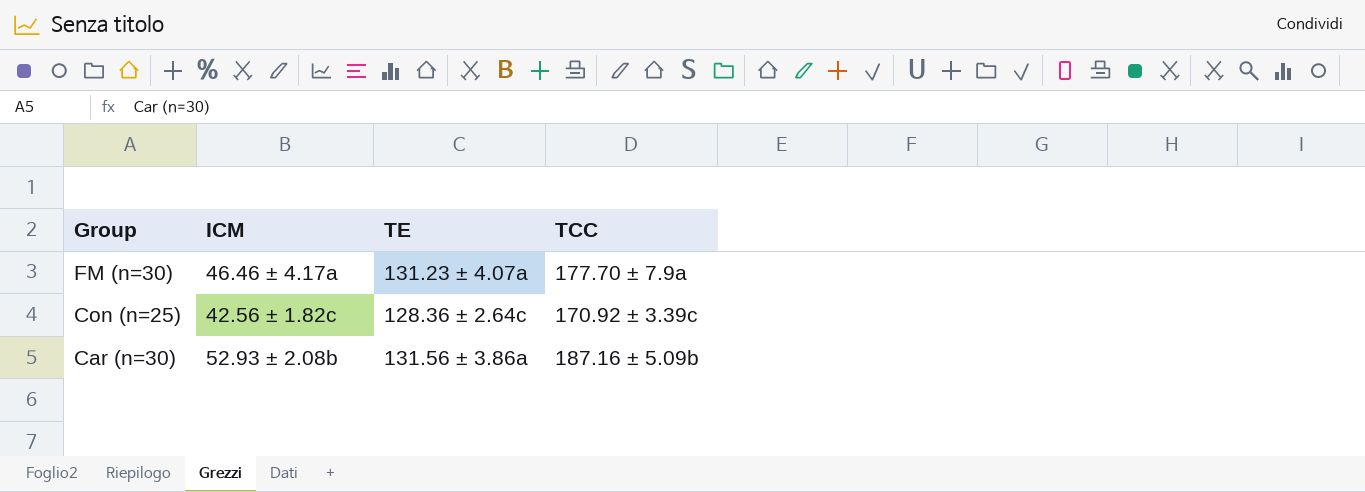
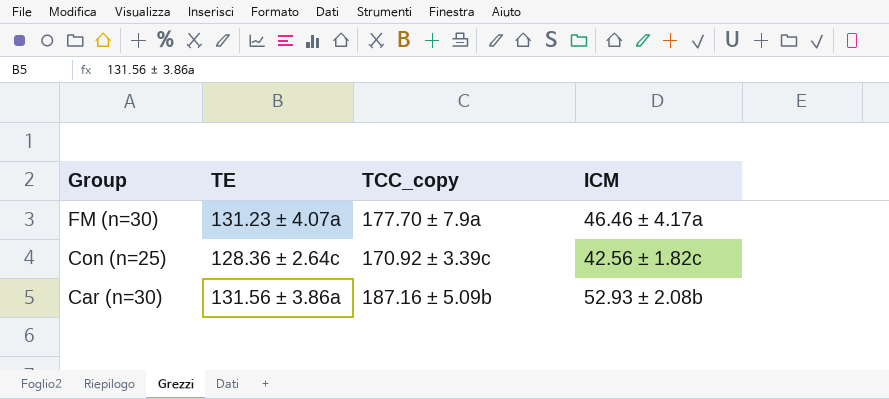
column name: TCC -> TCC_copy
column ICM | position: 2 -> 4

